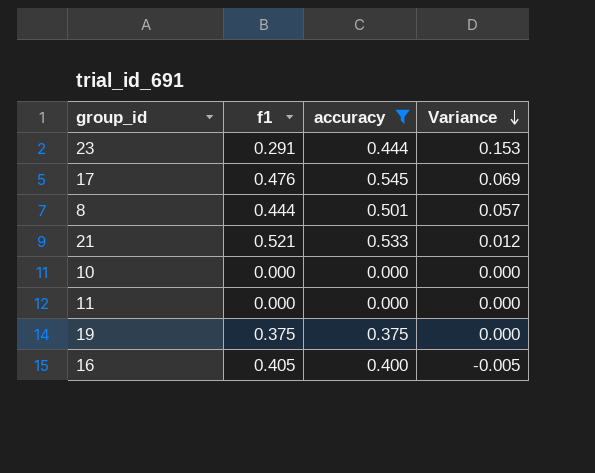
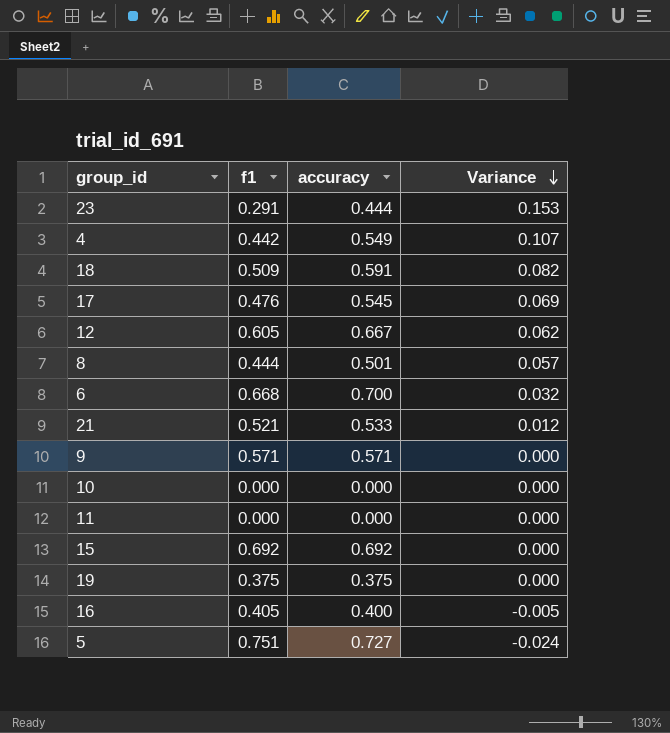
filter: accuracy <= 0.545 -> none

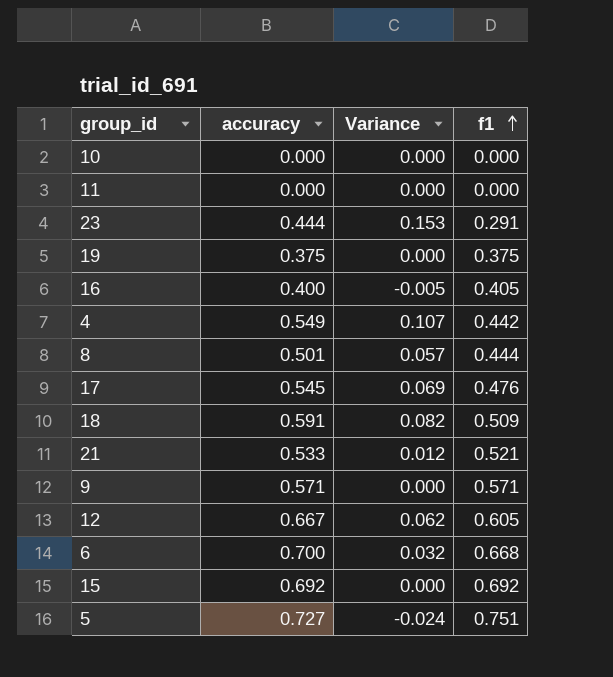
row order: Variance descending -> f1 ascending
column f1 | position: 2 -> 4

